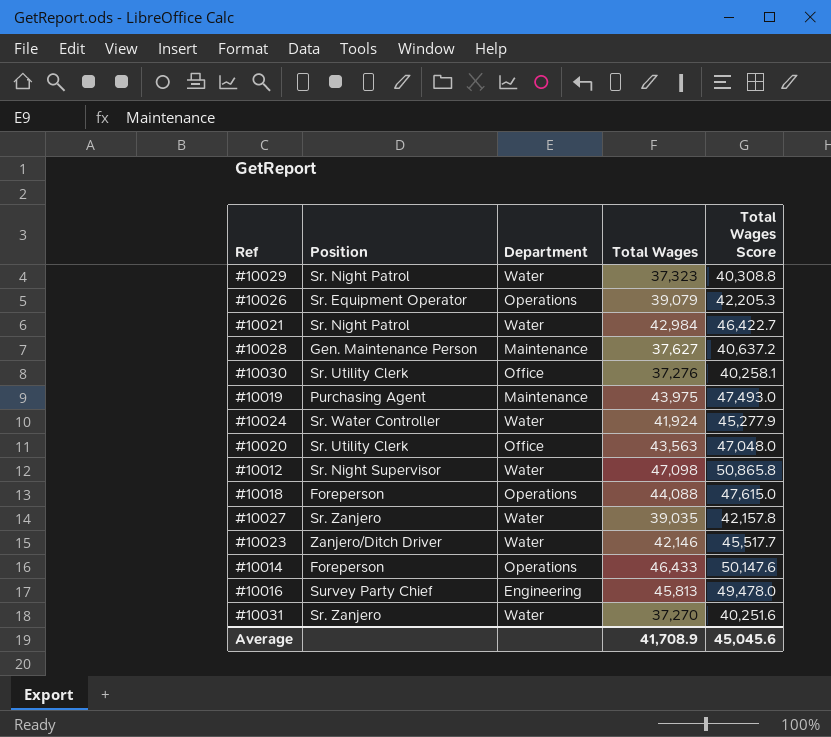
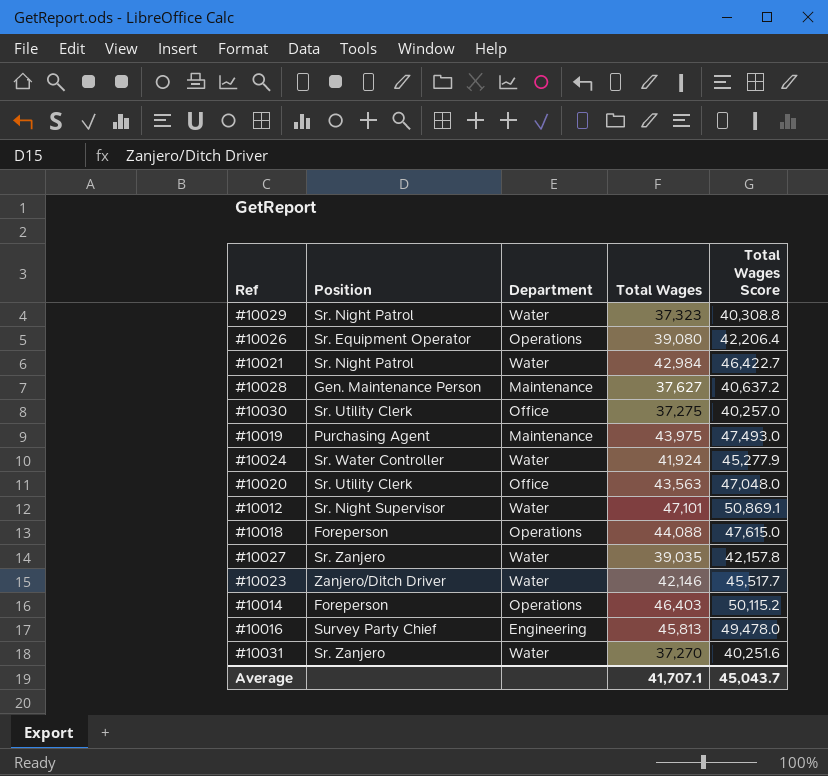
#10026 | Total Wages: 39,079 -> 39,080
#10026 | Total Wages Score: 42,205.3 -> 42,206.4
#10030 | Total Wages: 37,276 -> 37,275
#10030 | Total Wages Score: 40,258.1 -> 40,257.0
#10012 | Total Wages: 47,098 -> 47,101
#10012 | Total Wages Score: 50,865.8 -> 50,869.1
#10014 | Total Wages: 46,433 -> 46,403
#10014 | Total Wages Score: 50,147.6 -> 50,115.2
Average | Total Wages: 41,708.9 -> 41,707.1
Average | Total Wages Score: 45,045.6 -> 45,043.7

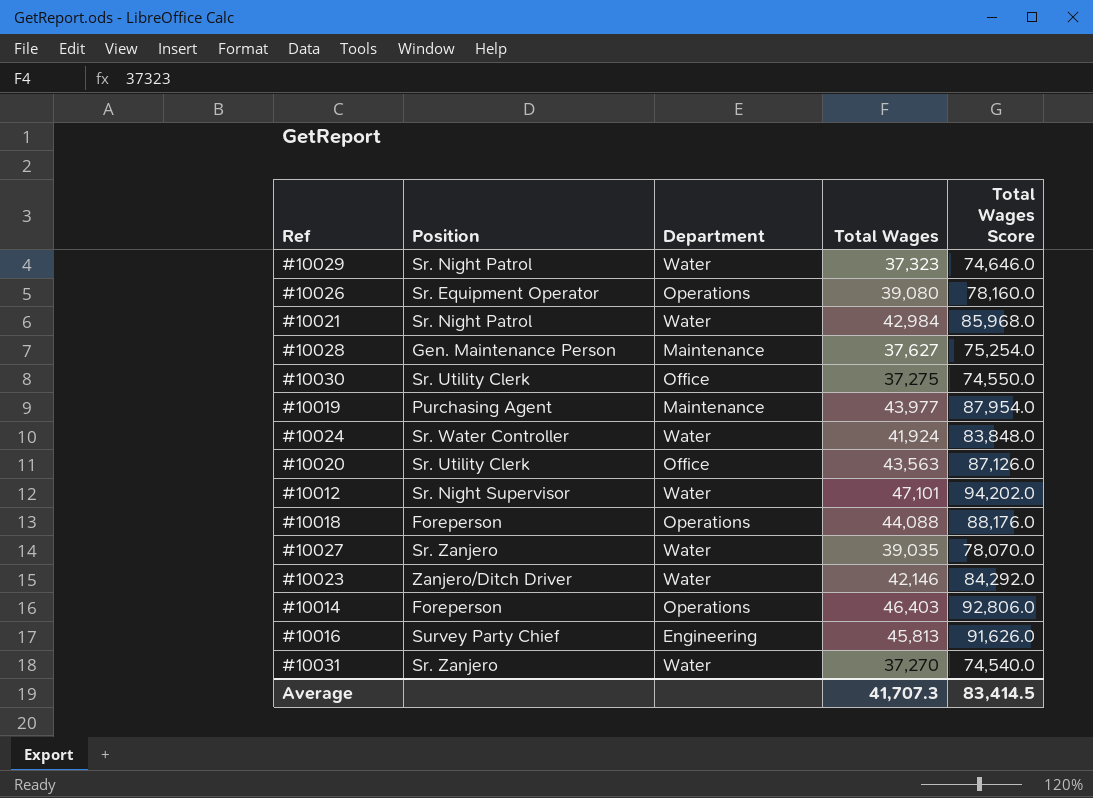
column Total Wages Score | formula: [Total Wages] * 1.08 -> [Total Wages] * 2
#10019 | Total Wages: 43,975 -> 43,977
Average | Total Wages: 41,707.1 -> 41,707.3
Average | Total Wages Score: 45,043.7 -> 83,414.5

